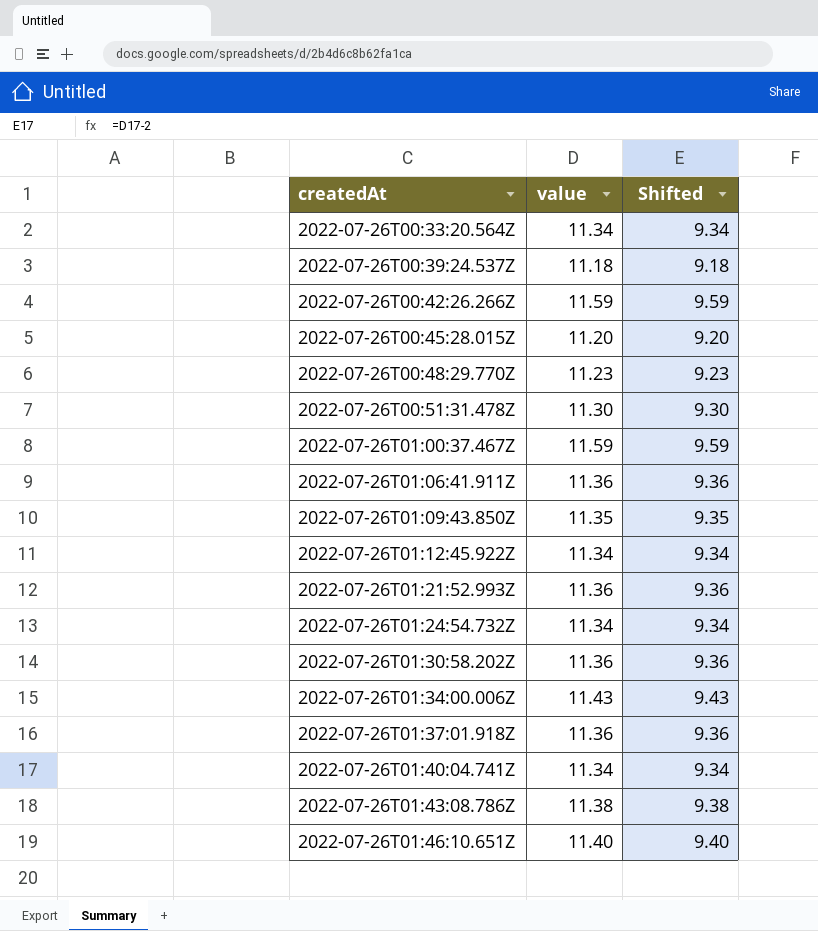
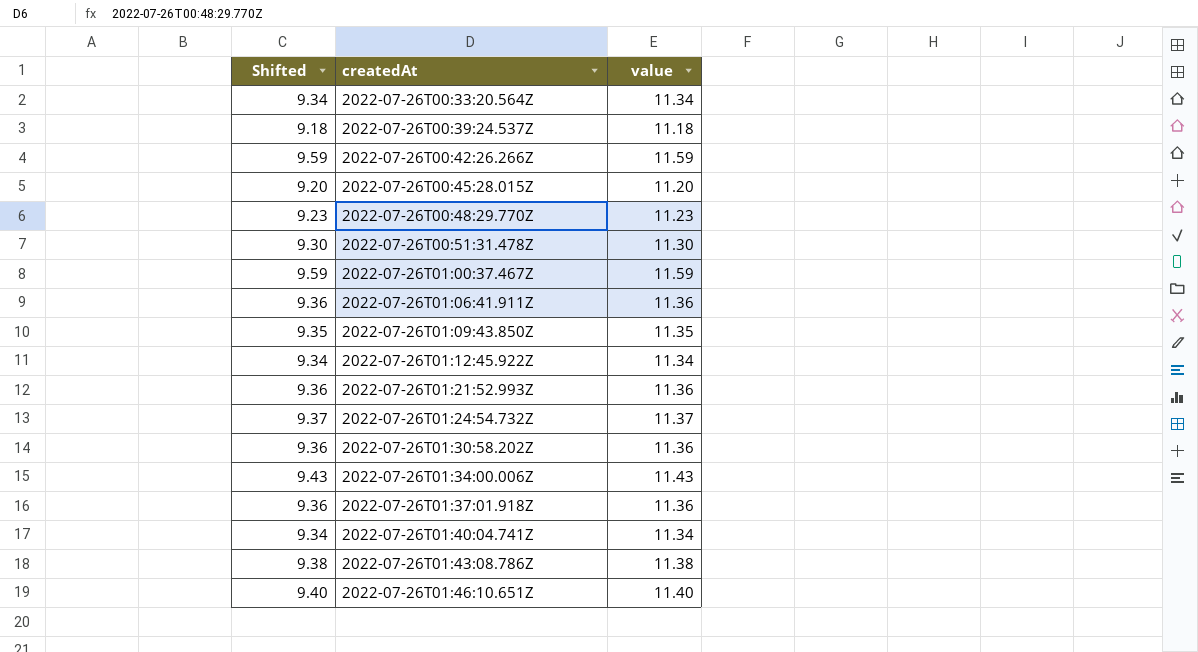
column Shifted | position: 3 -> 1
2022-07-26T01:24:54.732Z | Shifted: 9.34 -> 9.37
2022-07-26T01:24:54.732Z | value: 11.34 -> 11.37

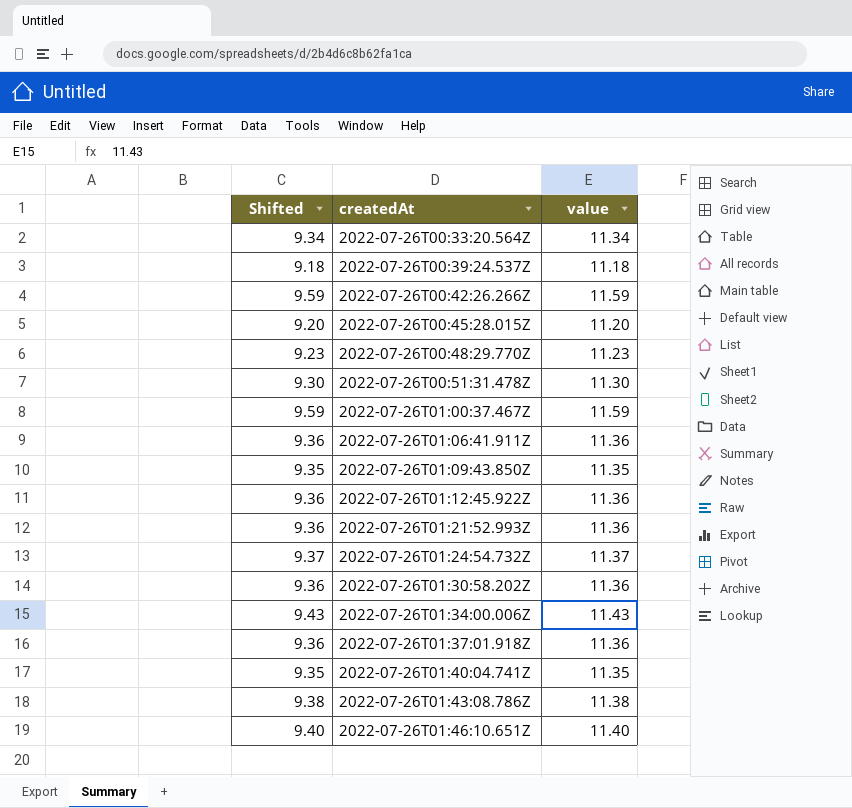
2022-07-26T01:12:45.922Z | Shifted: 9.34 -> 9.36
2022-07-26T01:12:45.922Z | value: 11.34 -> 11.36
2022-07-26T01:40:04.741Z | Shifted: 9.34 -> 9.35
2022-07-26T01:40:04.741Z | value: 11.34 -> 11.35

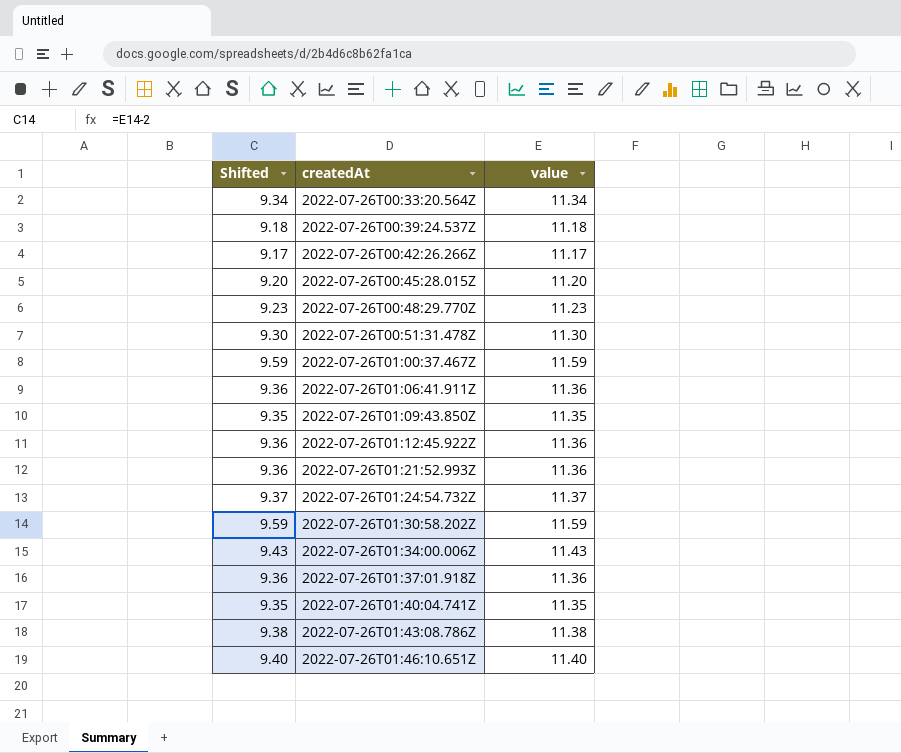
2022-07-26T00:42:26.266Z | Shifted: 9.59 -> 9.17
2022-07-26T00:42:26.266Z | value: 11.59 -> 11.17
2022-07-26T01:30:58.202Z | Shifted: 9.36 -> 9.59
2022-07-26T01:30:58.202Z | value: 11.36 -> 11.59

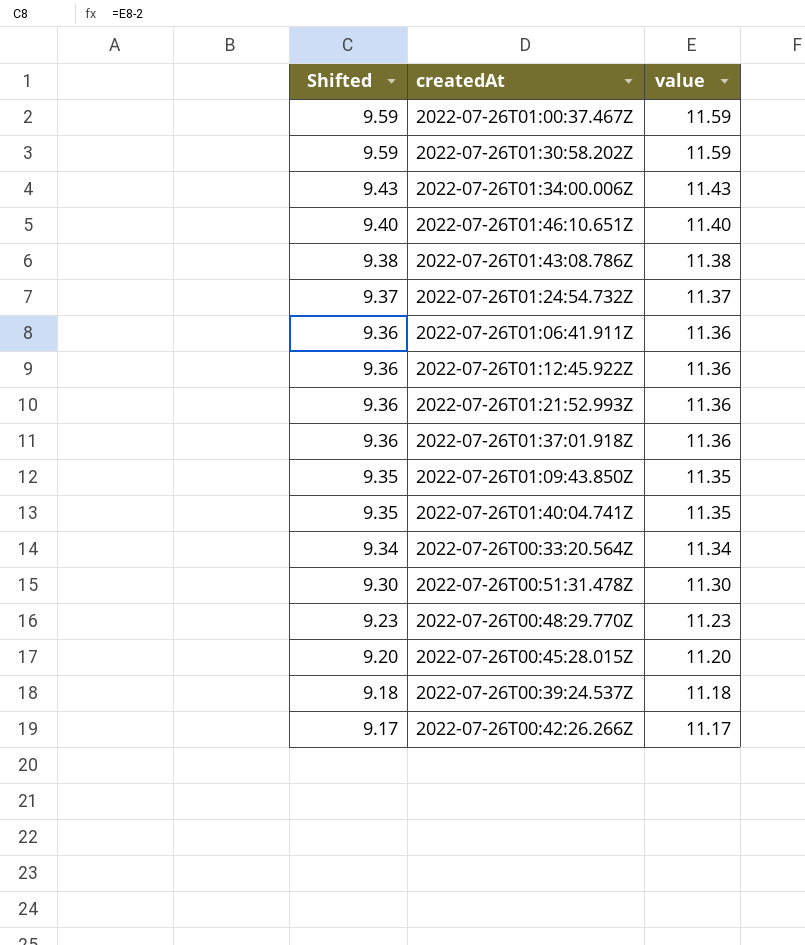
row order: createdAt ascending -> Shifted descending

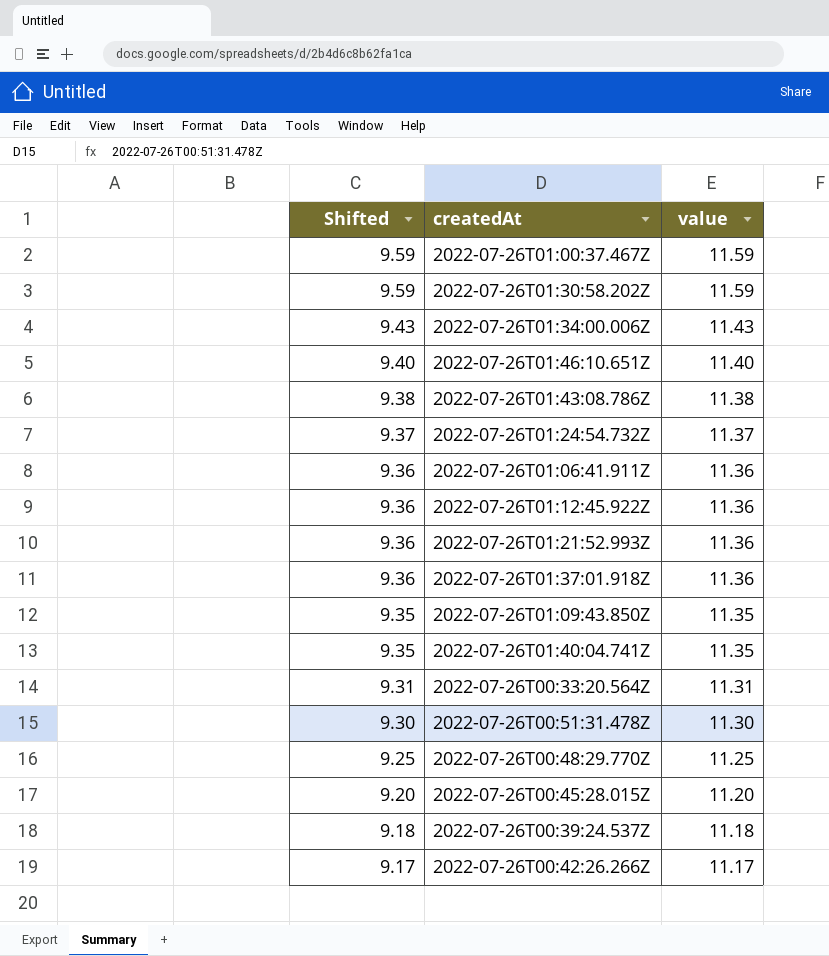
2022-07-26T00:33:20.564Z | Shifted: 9.34 -> 9.31
2022-07-26T00:33:20.564Z | value: 11.34 -> 11.31
2022-07-26T00:48:29.770Z | Shifted: 9.23 -> 9.25
2022-07-26T00:48:29.770Z | value: 11.23 -> 11.25

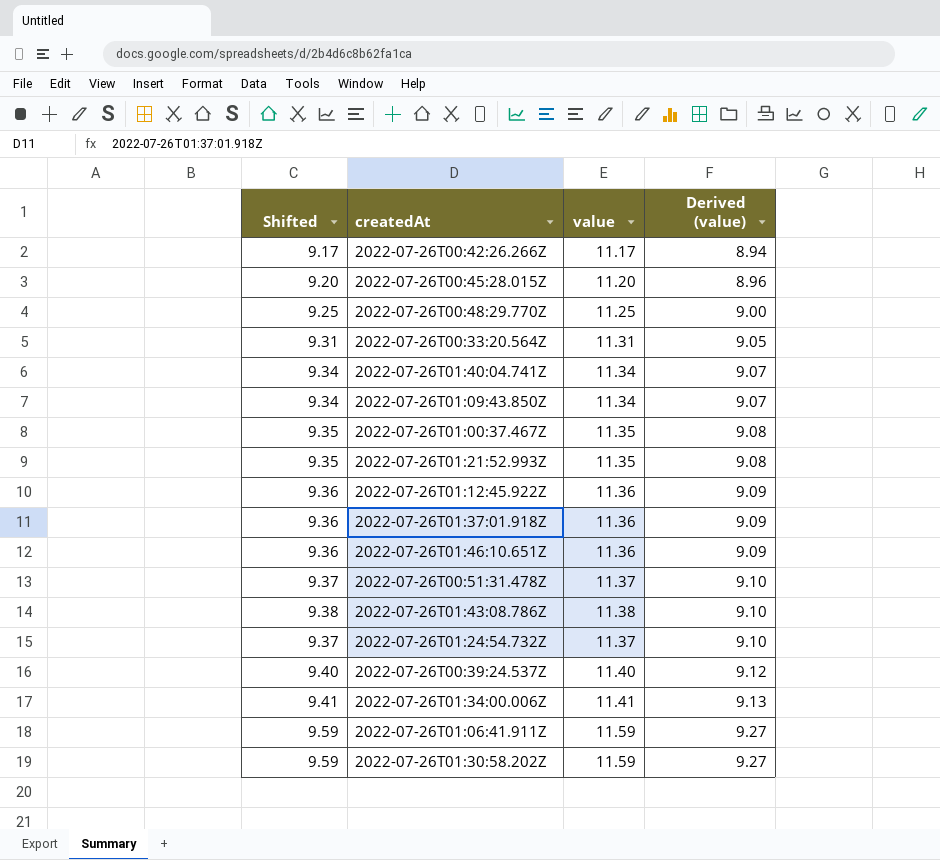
row order: Shifted descending -> Derived (value) ascending
column Derived (value) | formula: none -> [value] * 0.8
2022-07-26T01:40:04.741Z | Shifted: 9.35 -> 9.34
2022-07-26T01:40:04.741Z | value: 11.35 -> 11.34
2022-07-26T01:09:43.850Z | Shifted: 9.35 -> 9.34
2022-07-26T01:09:43.850Z | value: 11.35 -> 11.34
2022-07-26T01:00:37.467Z | Shifted: 9.59 -> 9.35
2022-07-26T01:00:37.467Z | value: 11.59 -> 11.35
2022-07-26T01:21:52.993Z | Shifted: 9.36 -> 9.35
2022-07-26T01:21:52.993Z | value: 11.36 -> 11.35
2022-07-26T01:46:10.651Z | Shifted: 9.40 -> 9.36
2022-07-26T01:46:10.651Z | value: 11.40 -> 11.36
2022-07-26T00:51:31.478Z | Shifted: 9.30 -> 9.37
2022-07-26T00:51:31.478Z | value: 11.30 -> 11.37
2022-07-26T00:39:24.537Z | Shifted: 9.18 -> 9.40
2022-07-26T00:39:24.537Z | value: 11.18 -> 11.40
2022-07-26T01:34:00.006Z | Shifted: 9.43 -> 9.41
2022-07-26T01:34:00.006Z | value: 11.43 -> 11.41
2022-07-26T01:06:41.911Z | Shifted: 9.36 -> 9.59
2022-07-26T01:06:41.911Z | value: 11.36 -> 11.59

